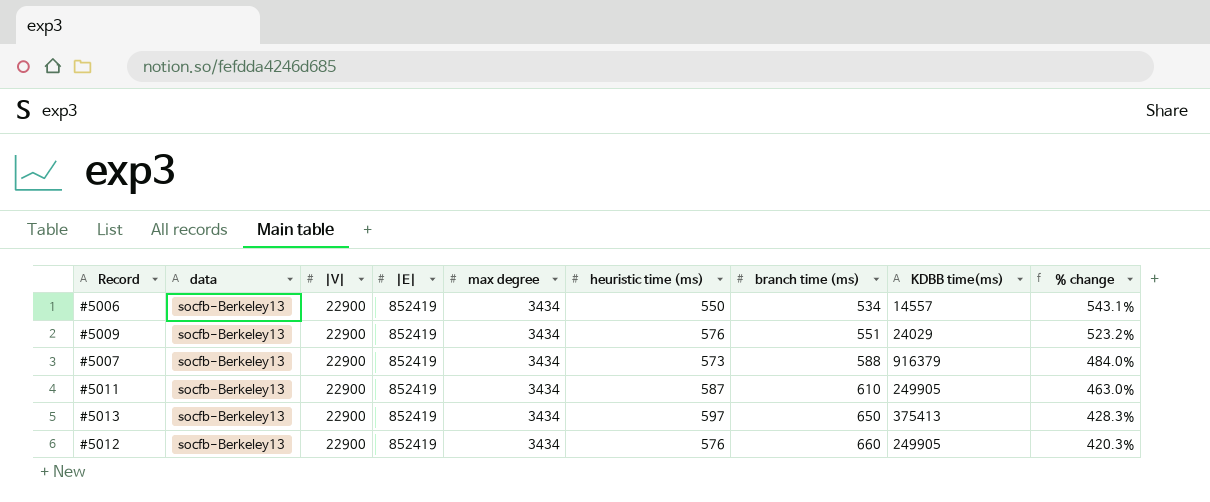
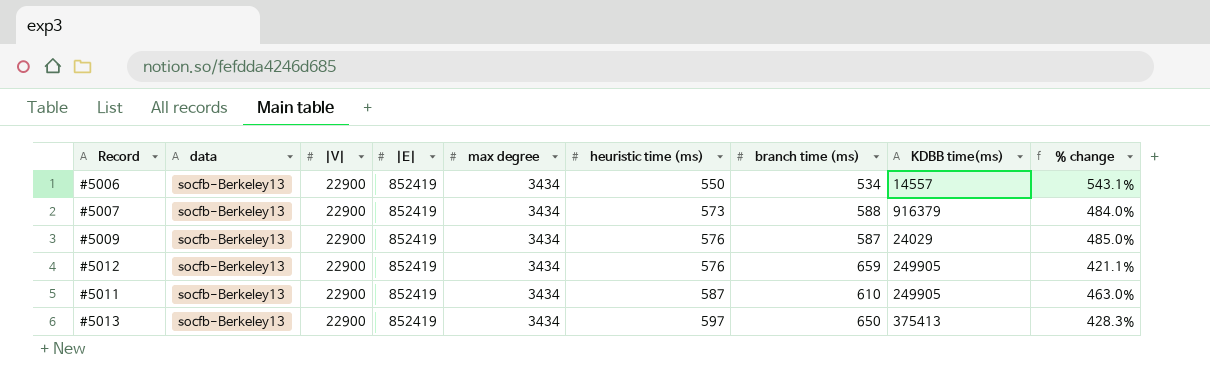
row order: branch time (ms) ascending -> heuristic time (ms) ascending
#5009 | branch time (ms): 551 -> 587
#5009 | % change: 523.2% -> 485.0%
#5012 | branch time (ms): 660 -> 659
#5012 | % change: 420.3% -> 421.1%

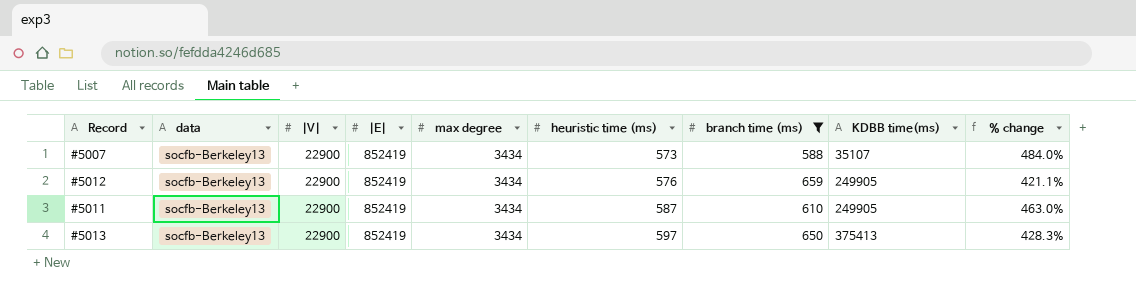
filter: none -> branch time (ms) >= 588
#5007 | KDBB time(ms): 916379 -> 35107

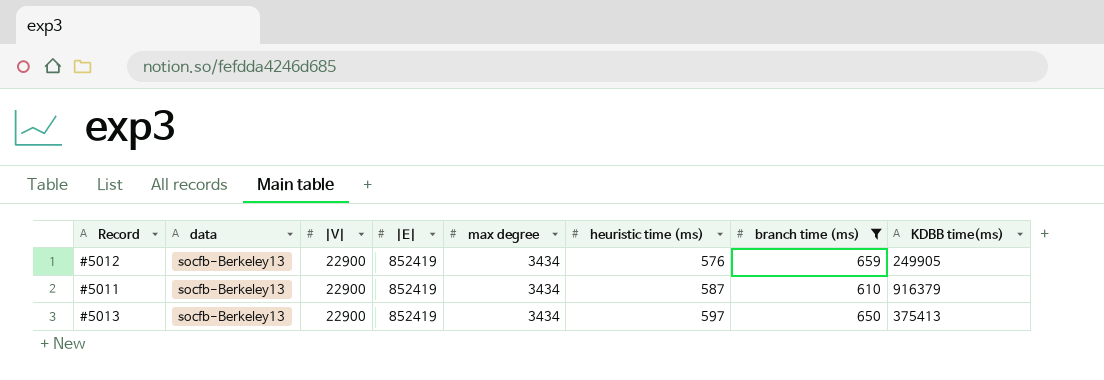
column % change | formula: ([max degree] - [branch time (ms)]) / [branch time (ms)] -> none
row #5007: socfb-Berkeley13 | 22900 | 852419 | 3434 | 573 | 588 | 35107 | 484.0% -> none
#5011 | KDBB time(ms): 249905 -> 916379

